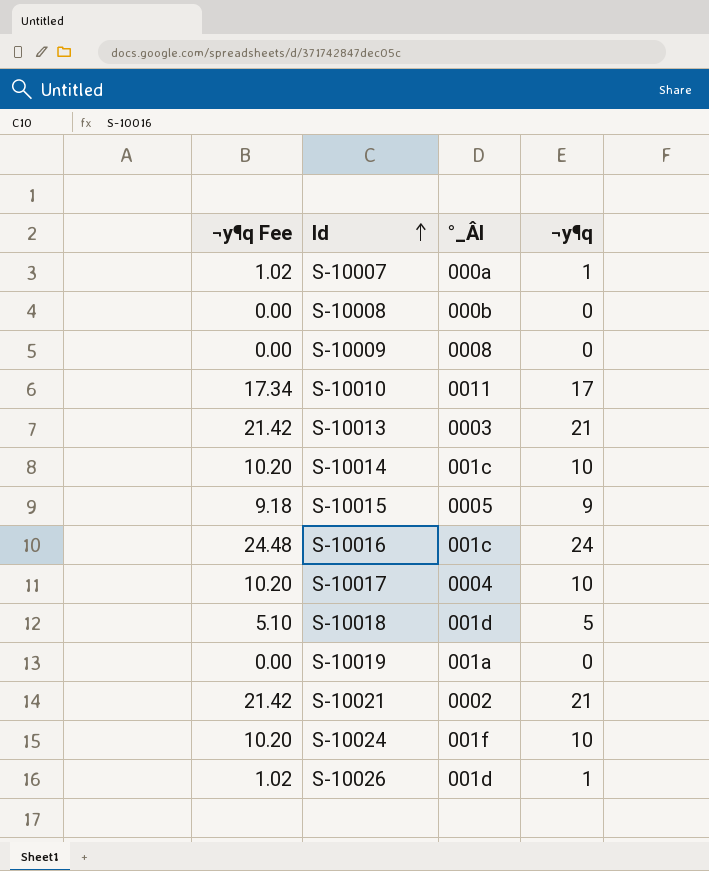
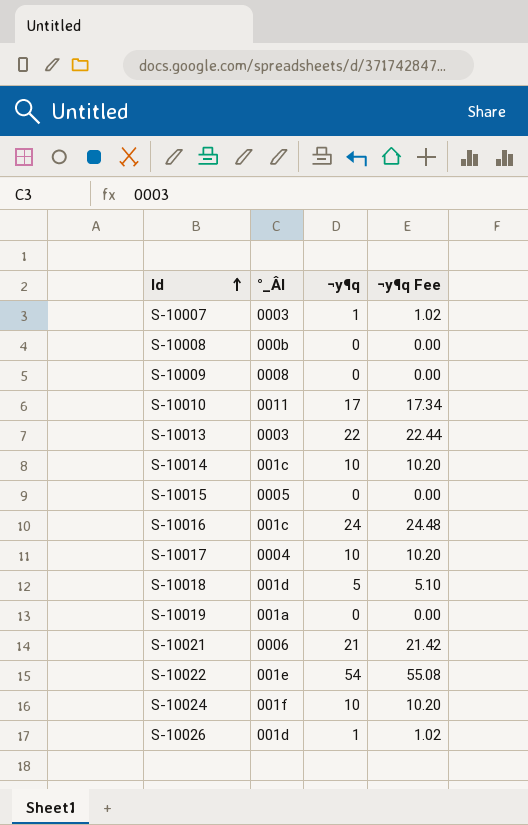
column ¬y¶q Fee | position: 1 -> 4
S-10007 | °_ÂI: 000a -> 0003
S-10013 | ¬y¶q: 21 -> 22
S-10013 | ¬y¶q Fee: 21.42 -> 22.44
S-10015 | ¬y¶q: 9 -> 0
S-10015 | ¬y¶q Fee: 9.18 -> 0.00
S-10021 | °_ÂI: 0002 -> 0006
row S-10022: none -> 001e | 54 | 55.08

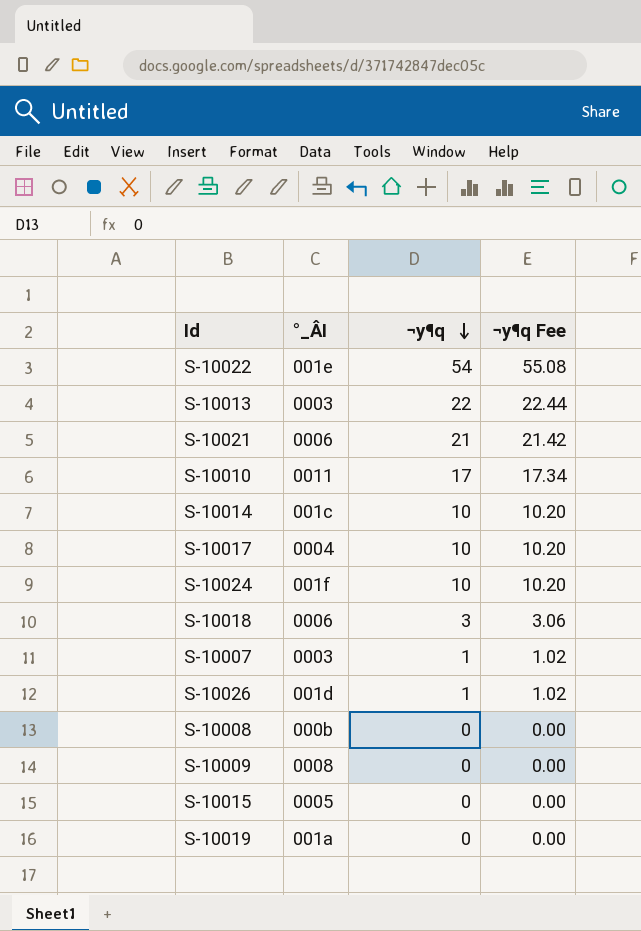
row order: Id ascending -> ¬y¶q descending
row S-10016: 001c | 24 | 24.48 -> none
S-10018 | °_ÂI: 001d -> 0006
S-10018 | ¬y¶q: 5 -> 3
S-10018 | ¬y¶q Fee: 5.10 -> 3.06

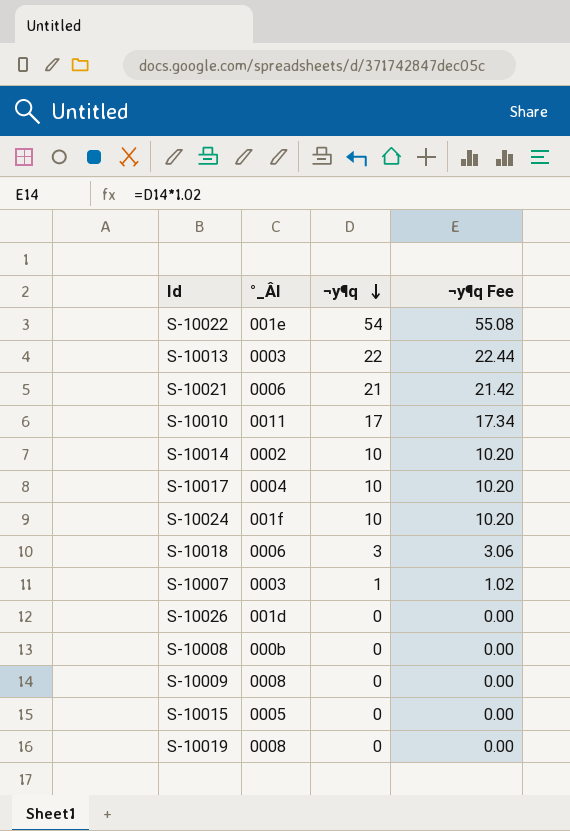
S-10014 | °_ÂI: 001c -> 0002
S-10026 | ¬y¶q: 1 -> 0
S-10026 | ¬y¶q Fee: 1.02 -> 0.00
S-10019 | °_ÂI: 001a -> 0008

